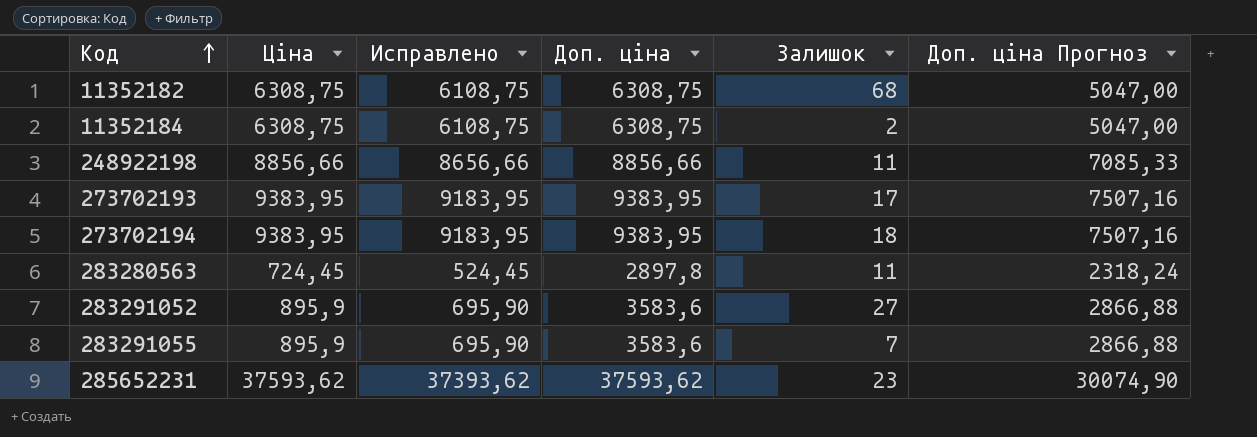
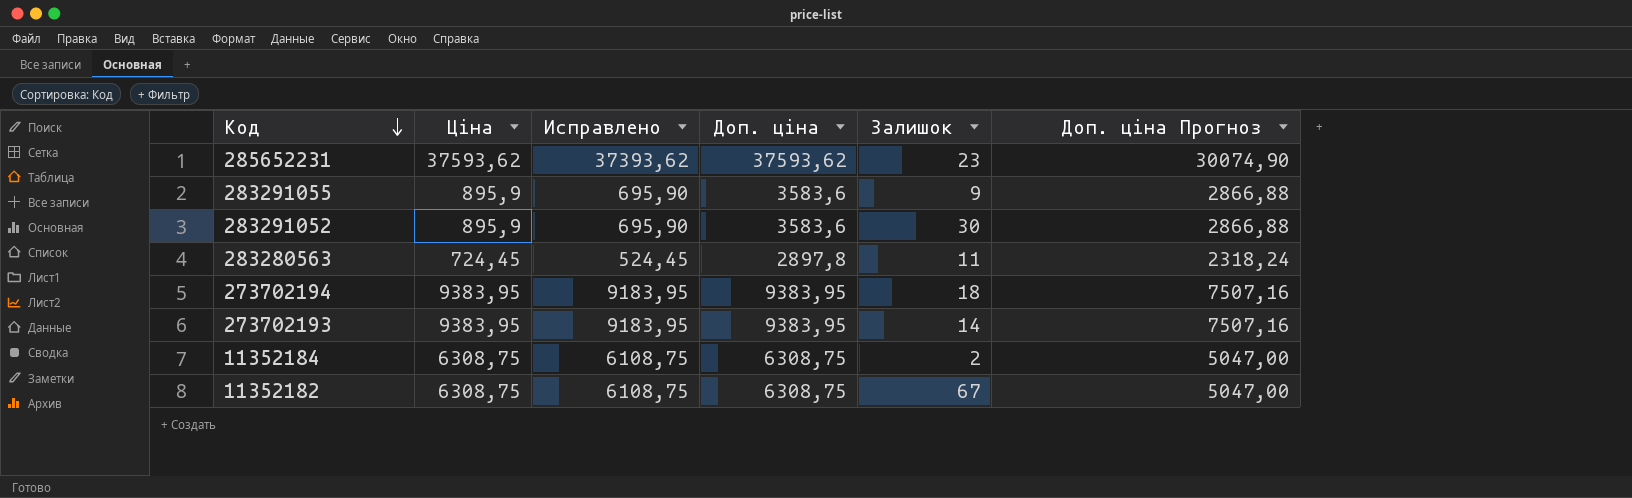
row order: Код ascending -> Код descending
row 248922198: 8856,66 | 8656,66 | 8856,66 | 11 | 7085,33 -> none
283291055 | Залишок: 7 -> 9
283291052 | Залишок: 27 -> 30
273702193 | Залишок: 17 -> 14
11352182 | Залишок: 68 -> 67

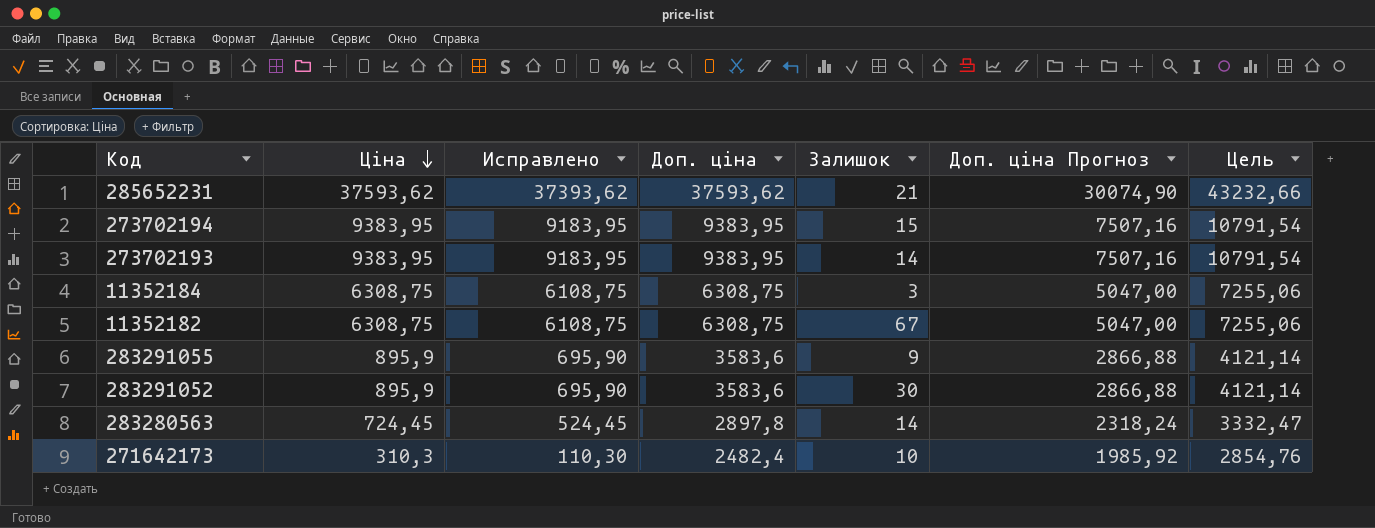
row order: Код descending -> Ціна descending
column Цель | formula: none -> [Доп. ціна] * 1,15
285652231 | Залишок: 23 -> 21
273702194 | Залишок: 18 -> 15
11352184 | Залишок: 2 -> 3
283280563 | Залишок: 11 -> 14
row 271642173: none -> 310,3 | 110,30 | 2482,4 | 10 | 1985,92 | 2854,76

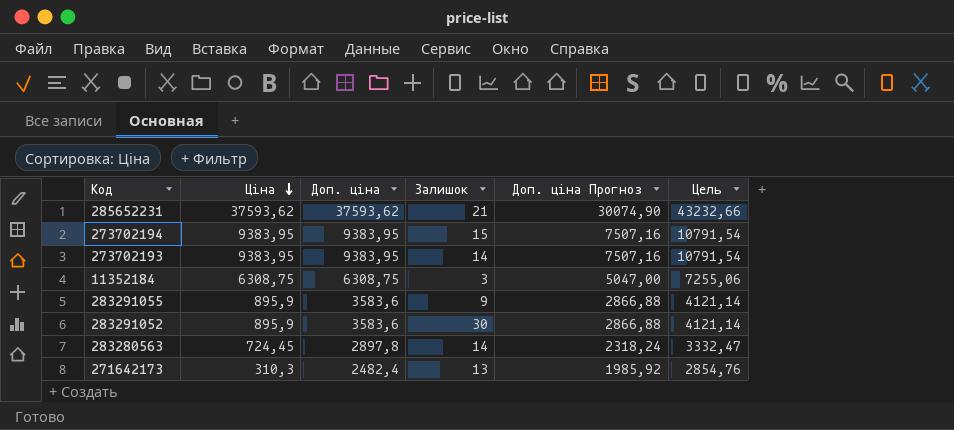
column Исправлено | formula: [Ціна] - 200 -> none
row 11352182: 6308,75 | 6108,75 | 6308,75 | 67 | 5047,00 | 7255,06 -> none
271642173 | Залишок: 10 -> 13

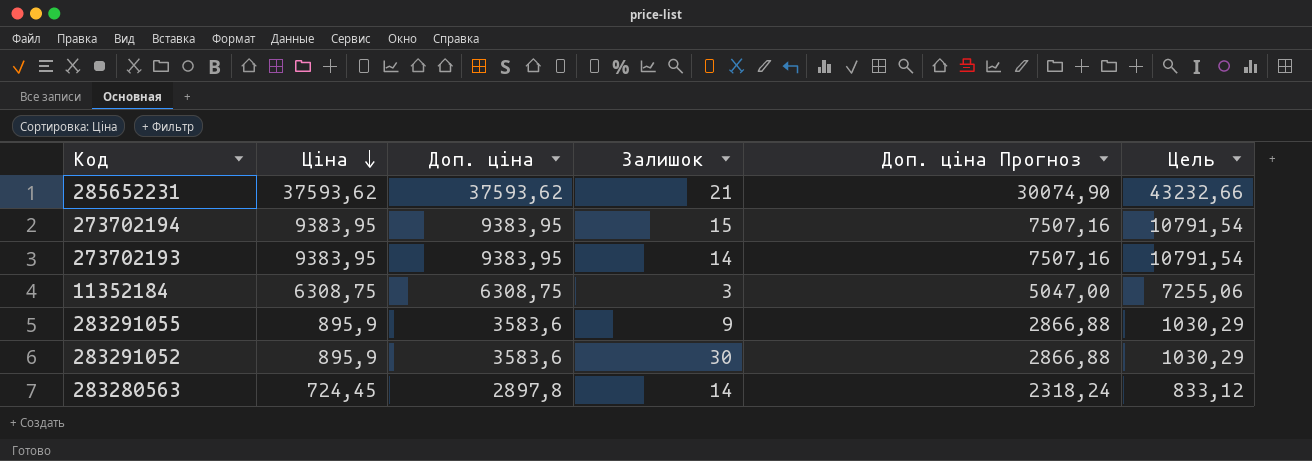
column Цель | formula: [Доп. ціна] * 1,15 -> [Ціна] * 1,15
row 271642173: 310,3 | 2482,4 | 13 | 1985,92 | 2854,76 -> none

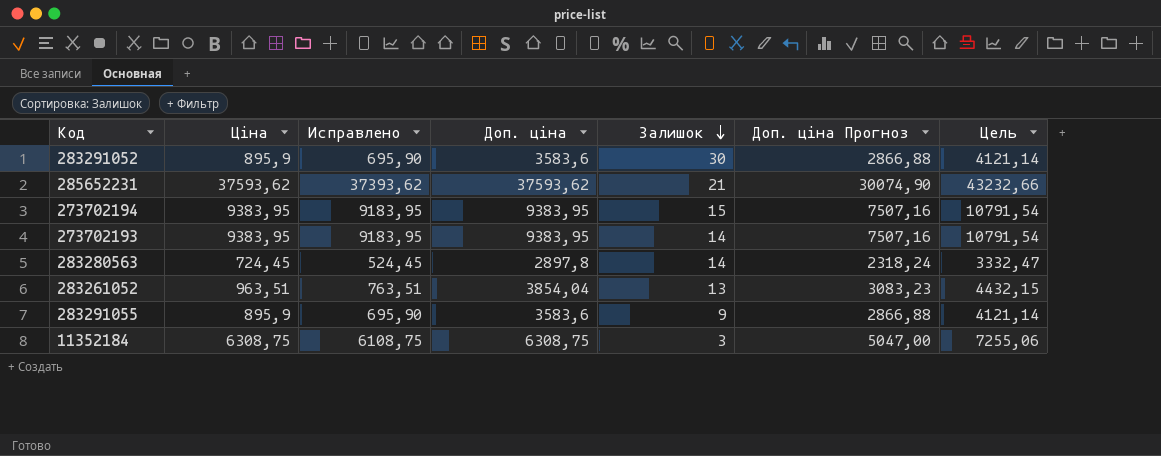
row order: Ціна descending -> Залишок descending
column Исправлено | formula: none -> [Ціна] - 200
column Цель | formula: [Ціна] * 1,15 -> [Доп. ціна] * 1,15
row 283261052: none -> 963,51 | 763,51 | 3854,04 | 13 | 3083,23 | 4432,15

